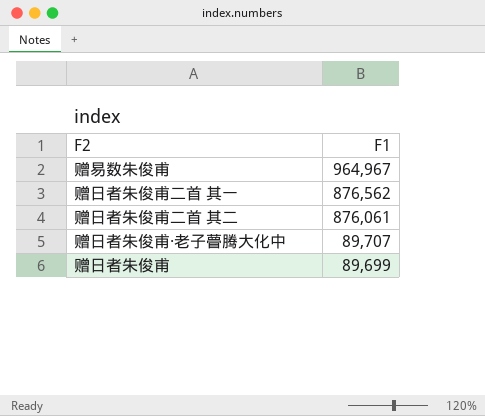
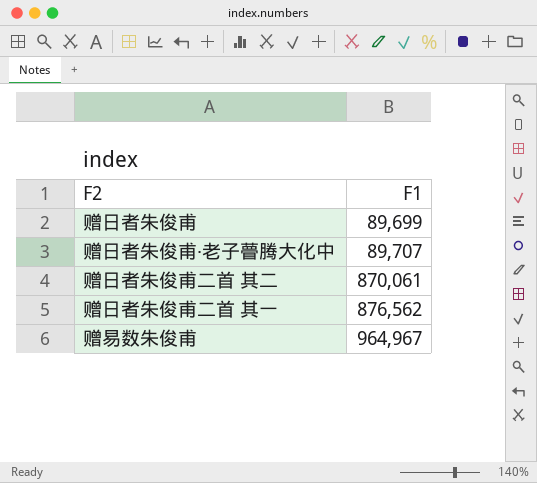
row order: F1 descending -> F1 ascending
赠日者朱俊甫二首 其二 | F1: 876,061 -> 870,061

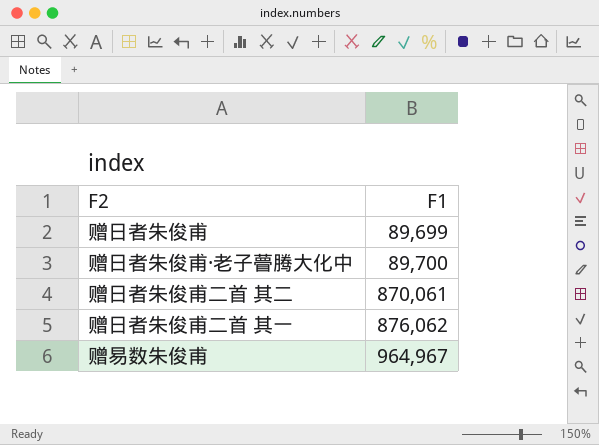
赠日者朱俊甫·老子瞢腾大化中 | F1: 89,707 -> 89,700
赠日者朱俊甫二首 其一 | F1: 876,562 -> 876,062

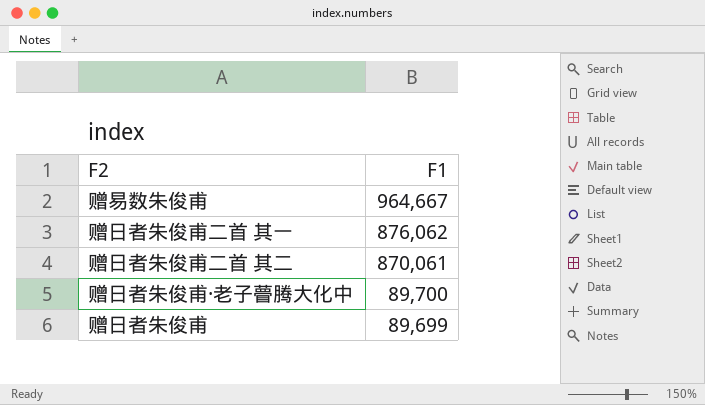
row order: F1 ascending -> F1 descending
赠易数朱俊甫 | F1: 964,967 -> 964,667

